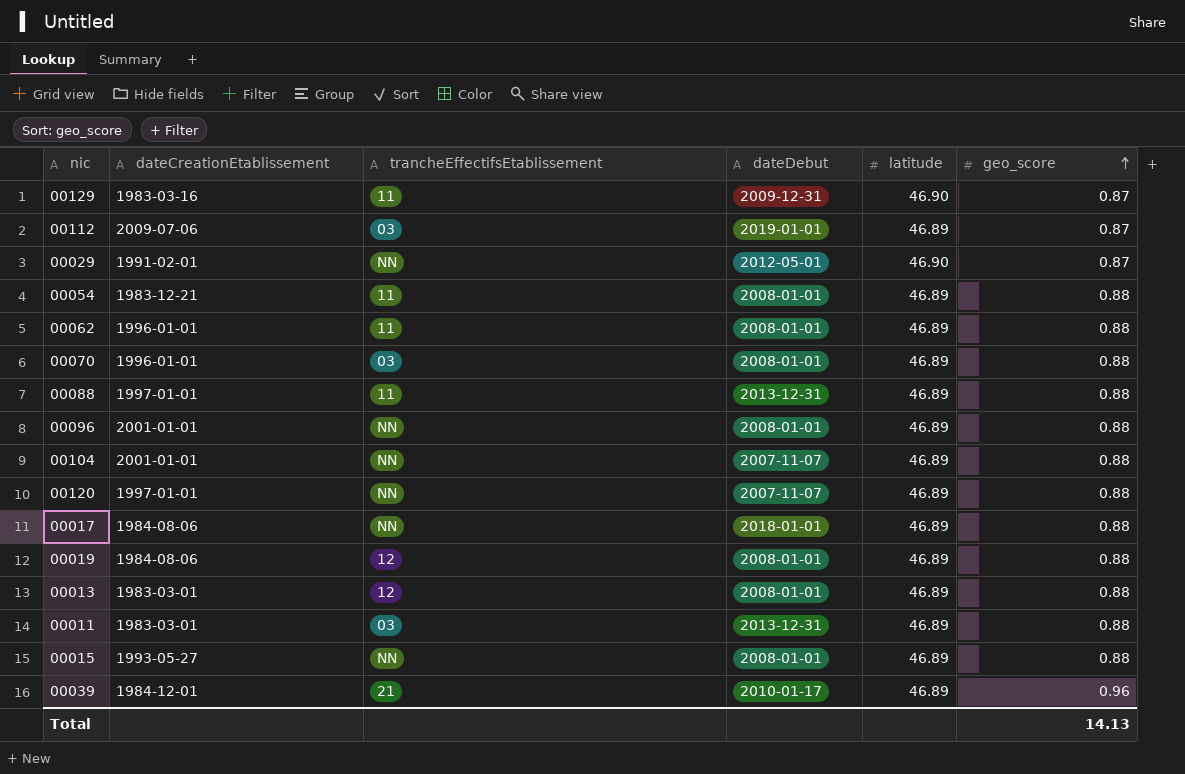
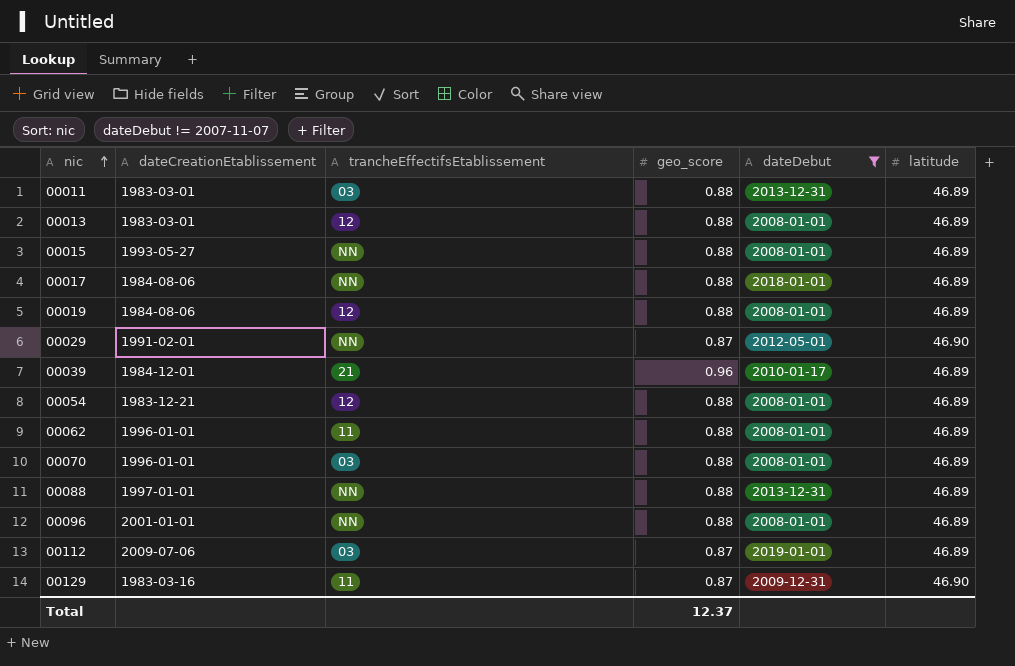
filter: none -> dateDebut != 2007-11-07
row order: geo_score ascending -> nic ascending
column geo_score | position: 6 -> 4
00054 | trancheEffectifsEtablissement: 11 -> 12
00088 | trancheEffectifsEtablissement: 11 -> NN
Total | geo_score: 14.13 -> 12.37

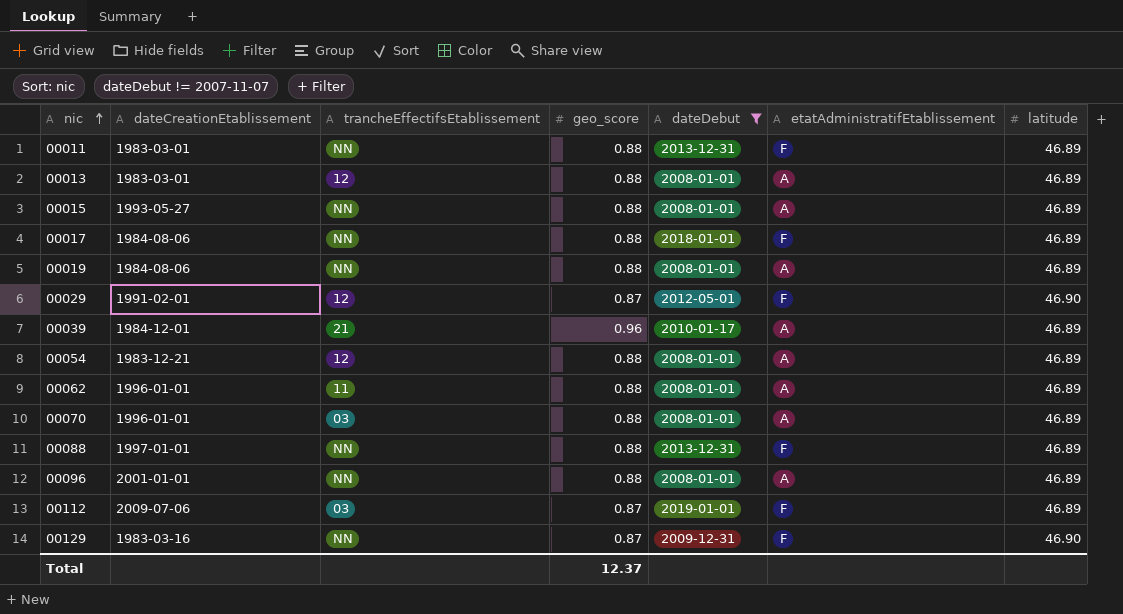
column etatAdministratifEtablissement | position: none -> 6
00011 | trancheEffectifsEtablissement: 03 -> NN
00019 | trancheEffectifsEtablissement: 12 -> NN
00029 | trancheEffectifsEtablissement: NN -> 12
00129 | trancheEffectifsEtablissement: 11 -> NN

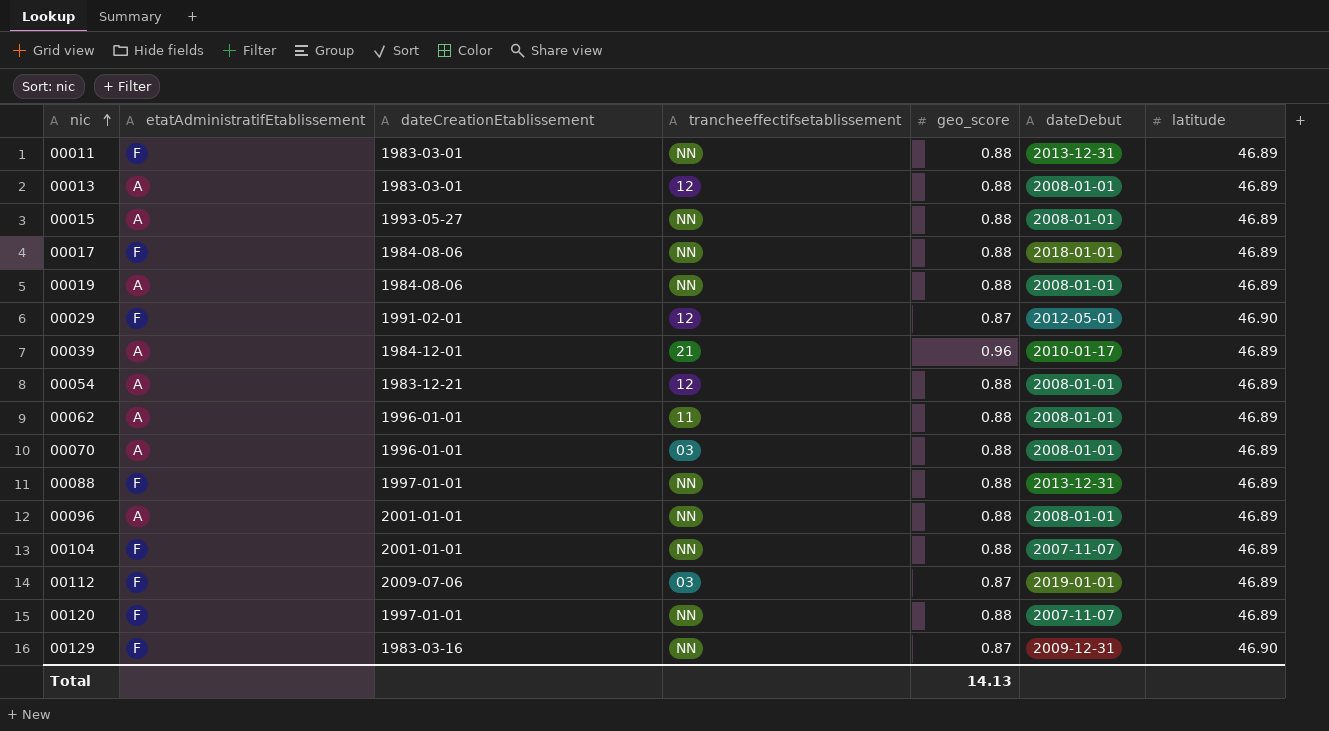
filter: dateDebut != 2007-11-07 -> none
column etatAdministratifEtablissement | position: 6 -> 2
column name: trancheEffectifsEtablissement -> trancheeffectifsetablissement
Total | geo_score: 12.37 -> 14.13

